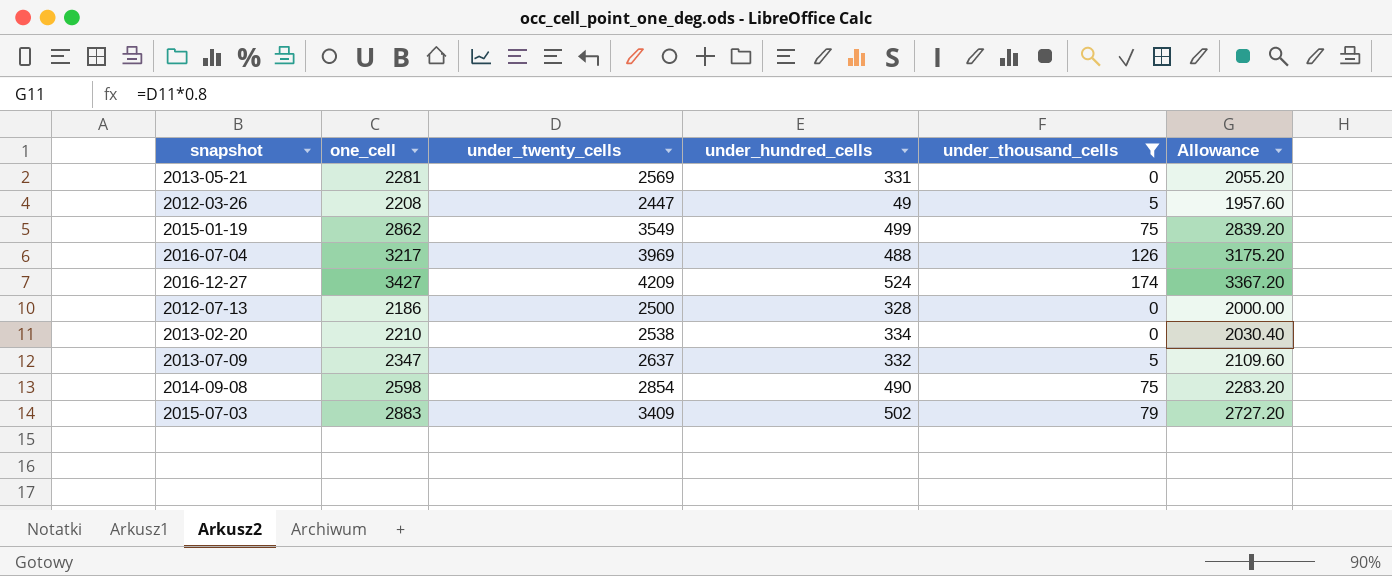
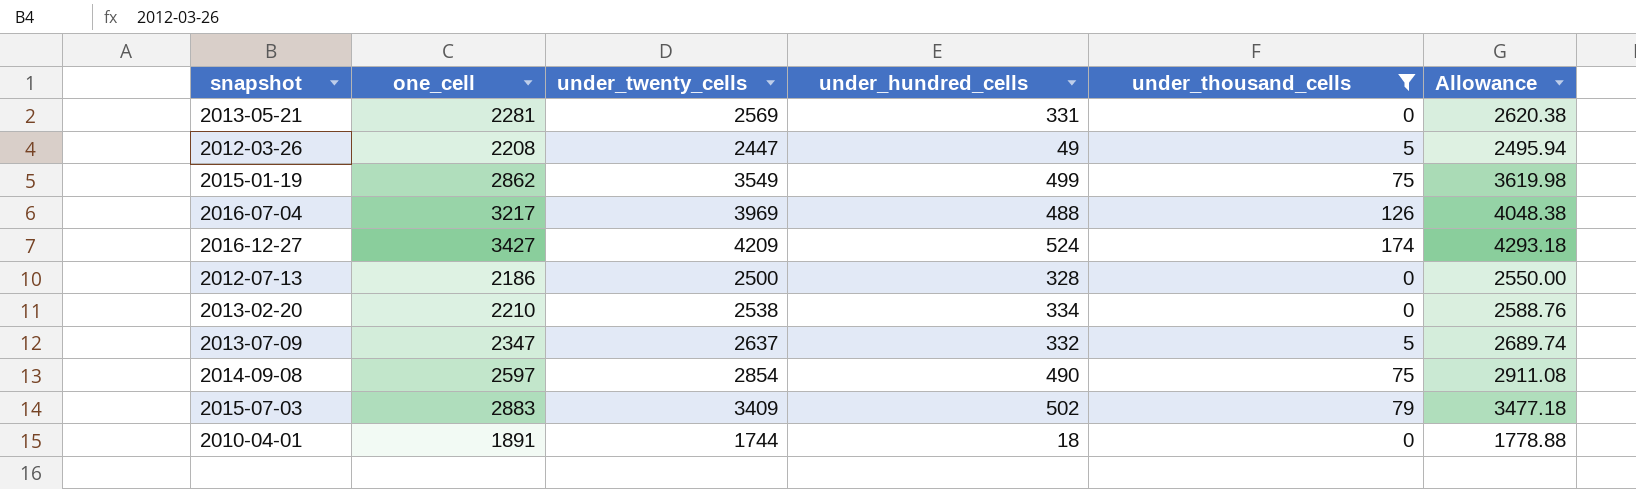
column Allowance | formula: [under_twenty_cells] * 0.8 -> [under_twenty_cells] * 1.02
2014-09-08 | one_cell: 2598 -> 2597
row 2010-04-01: none -> 1891 | 1744 | 18 | 0 | 1778.88

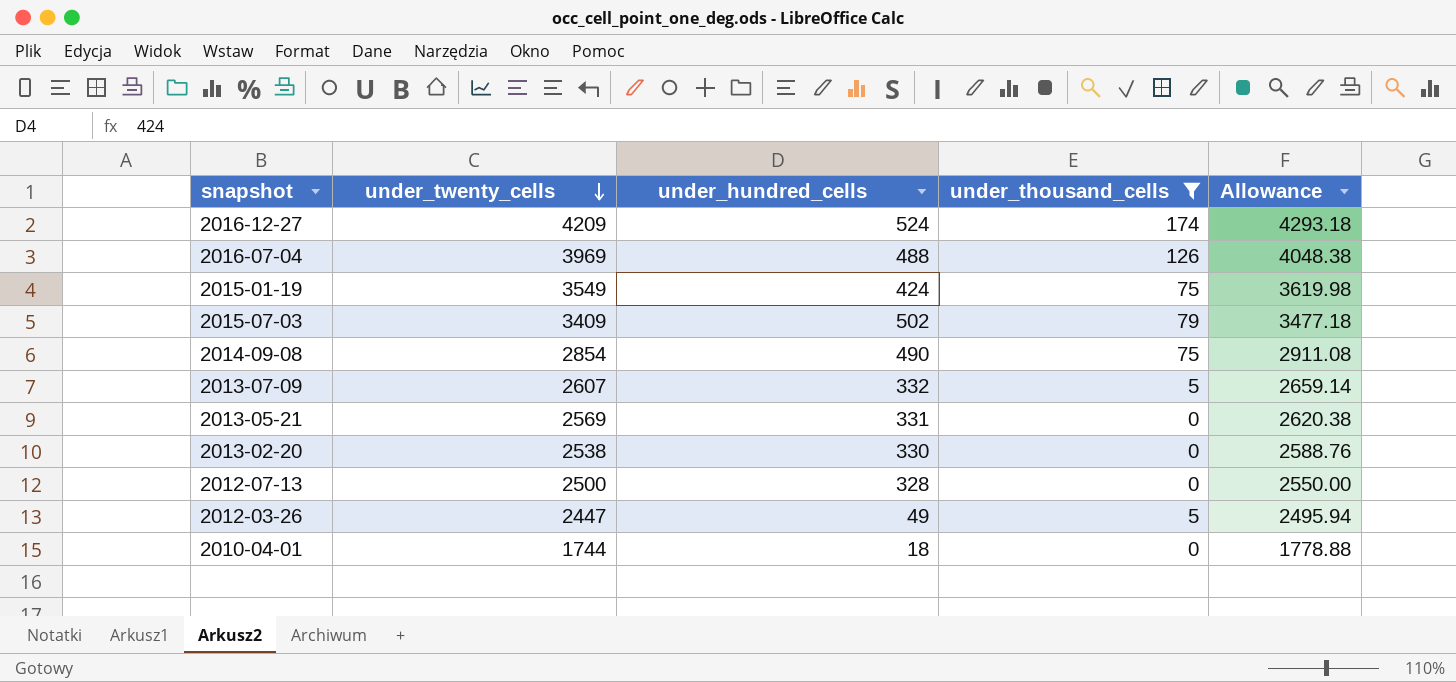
row order: none -> under_twenty_cells descending
column one_cell | position: 2 -> none
2015-01-19 | under_hundred_cells: 499 -> 424
2013-07-09 | under_twenty_cells: 2637 -> 2607
2013-07-09 | Allowance: 2689.74 -> 2659.14
2013-02-20 | under_hundred_cells: 334 -> 330

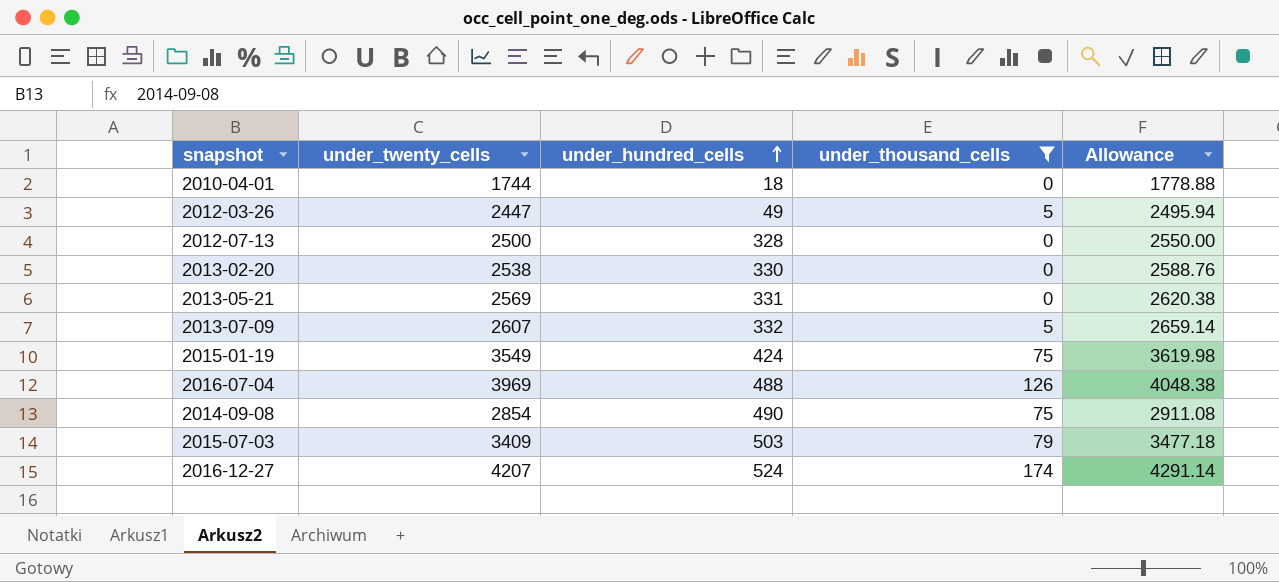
row order: under_twenty_cells descending -> under_hundred_cells ascending
2015-07-03 | under_hundred_cells: 502 -> 503
2016-12-27 | under_twenty_cells: 4209 -> 4207
2016-12-27 | Allowance: 4293.18 -> 4291.14

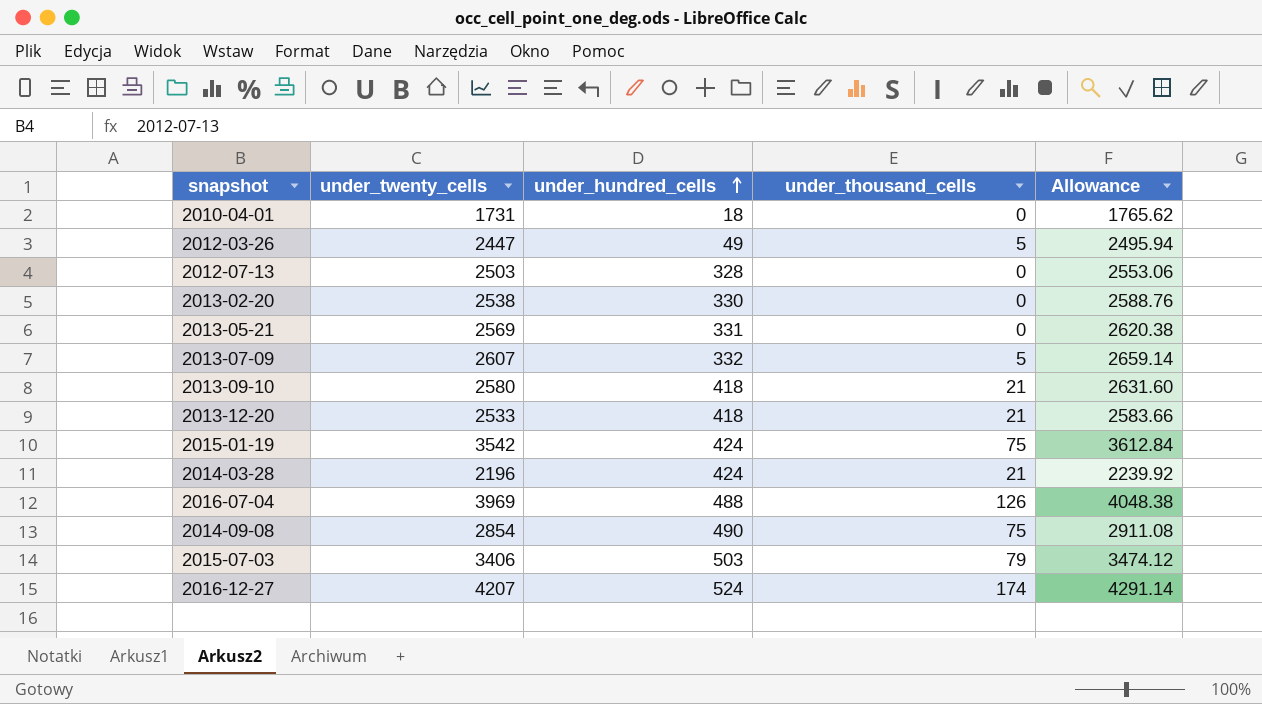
filter: under_thousand_cells != 21 -> none
2010-04-01 | under_twenty_cells: 1744 -> 1731
2010-04-01 | Allowance: 1778.88 -> 1765.62
2012-07-13 | under_twenty_cells: 2500 -> 2503
2012-07-13 | Allowance: 2550.00 -> 2553.06
2015-01-19 | under_twenty_cells: 3549 -> 3542
2015-01-19 | Allowance: 3619.98 -> 3612.84
2015-07-03 | under_twenty_cells: 3409 -> 3406
2015-07-03 | Allowance: 3477.18 -> 3474.12

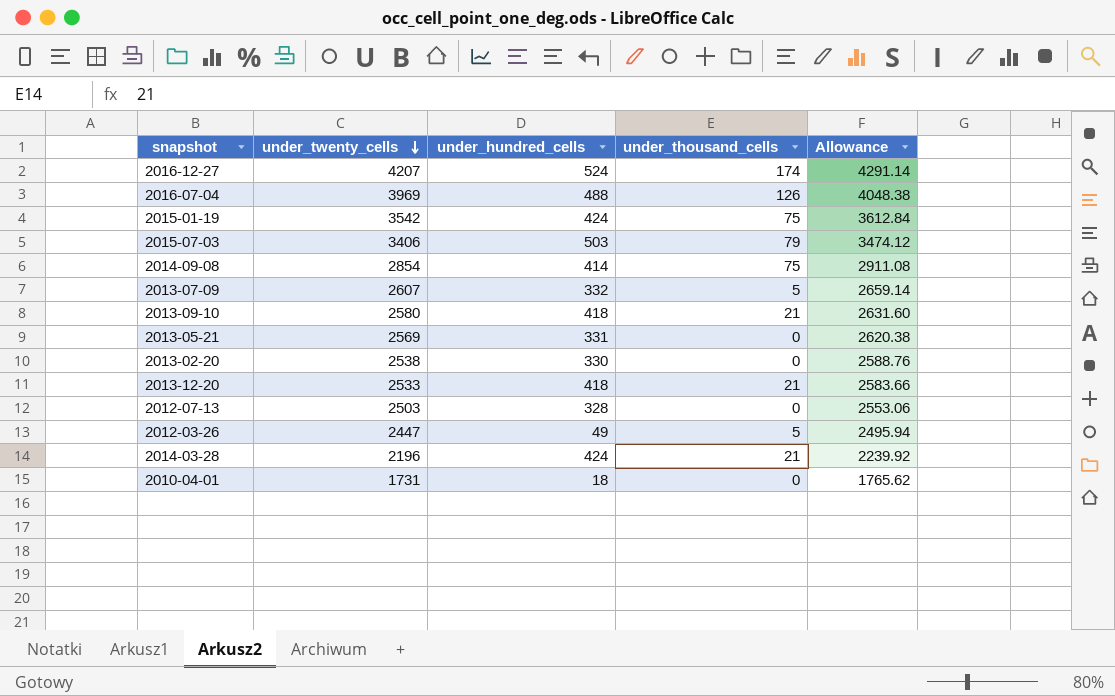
row order: under_hundred_cells ascending -> under_twenty_cells descending
2014-09-08 | under_hundred_cells: 490 -> 414

